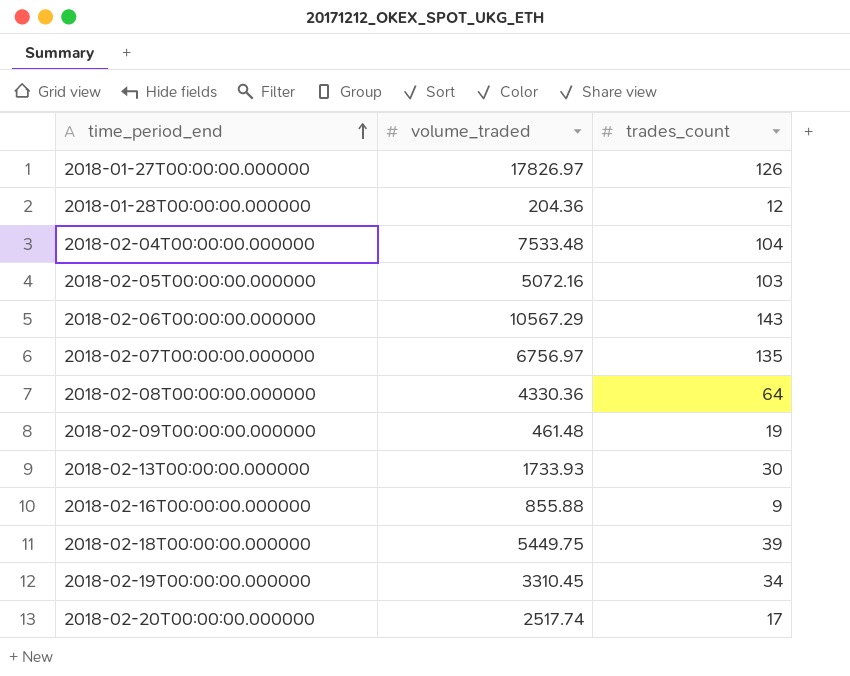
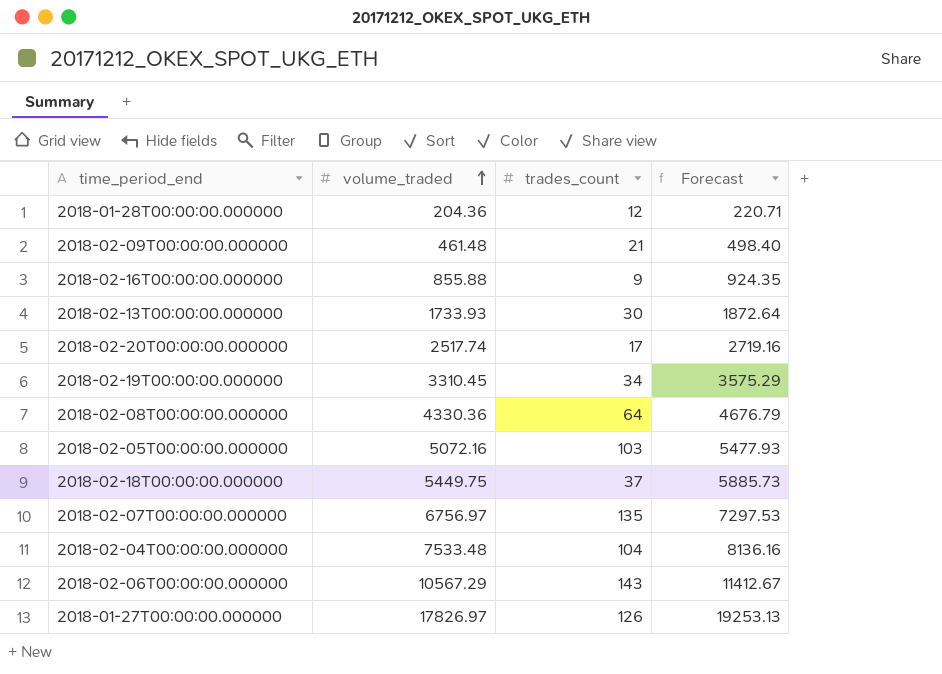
row order: time_period_end ascending -> volume_traded ascending
column Forecast | formula: none -> [volume_traded] * 1.08
2018-02-09T00:00:00.000000 | trades_count: 19 -> 21
2018-02-18T00:00:00.000000 | trades_count: 39 -> 37

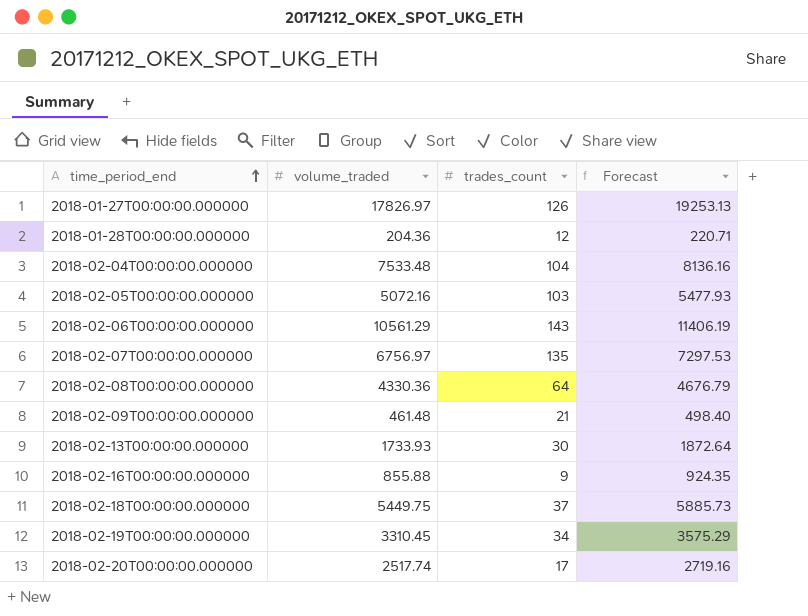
row order: volume_traded ascending -> time_period_end ascending
2018-02-06T00:00:00.000000 | volume_traded: 10567.29 -> 10561.29
2018-02-06T00:00:00.000000 | Forecast: 11412.67 -> 11406.19

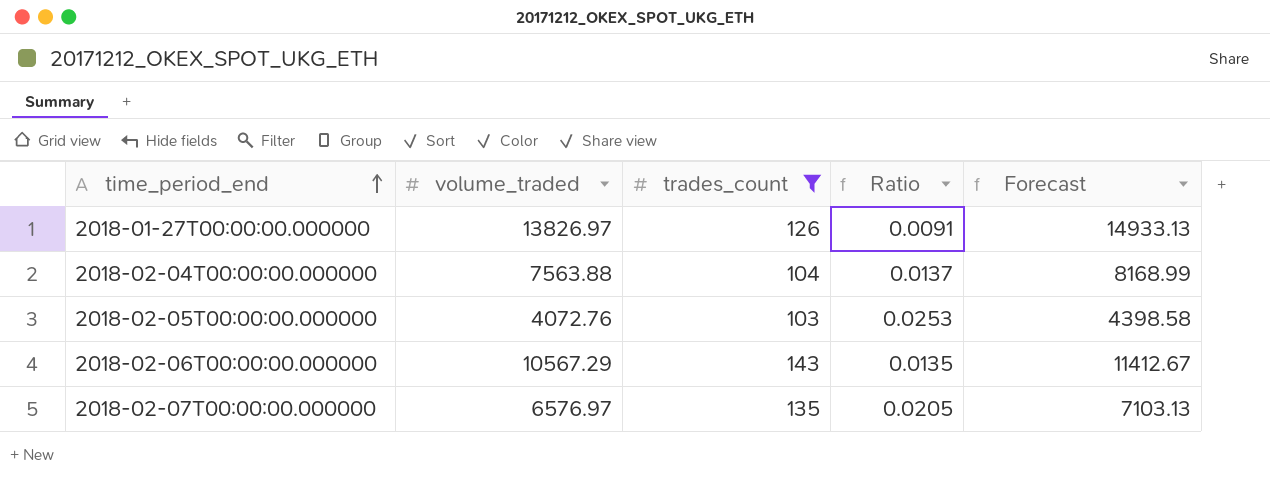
filter: none -> trades_count >= 103
column Ratio | formula: none -> [trades_count] / [volume_traded]
2018-01-27T00:00:00.000000 | volume_traded: 17826.97 -> 13826.97
2018-01-27T00:00:00.000000 | Forecast: 19253.13 -> 14933.13
2018-02-04T00:00:00.000000 | volume_traded: 7533.48 -> 7563.88
2018-02-04T00:00:00.000000 | Forecast: 8136.16 -> 8168.99
2018-02-05T00:00:00.000000 | volume_traded: 5072.16 -> 4072.76
2018-02-05T00:00:00.000000 | Forecast: 5477.93 -> 4398.58
2018-02-06T00:00:00.000000 | volume_traded: 10561.29 -> 10567.29
2018-02-06T00:00:00.000000 | Forecast: 11406.19 -> 11412.67
2018-02-07T00:00:00.000000 | volume_traded: 6756.97 -> 6576.97
2018-02-07T00:00:00.000000 | Forecast: 7297.53 -> 7103.13

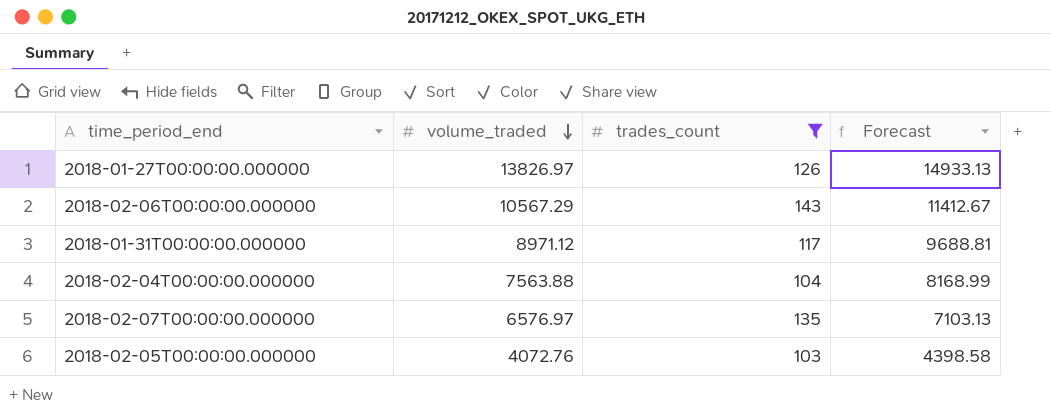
row order: time_period_end ascending -> volume_traded descending
column Ratio | formula: [trades_count] / [volume_traded] -> none
row 2018-01-31T00:00:00.000000: none -> 8971.12 | 117 | 9688.81

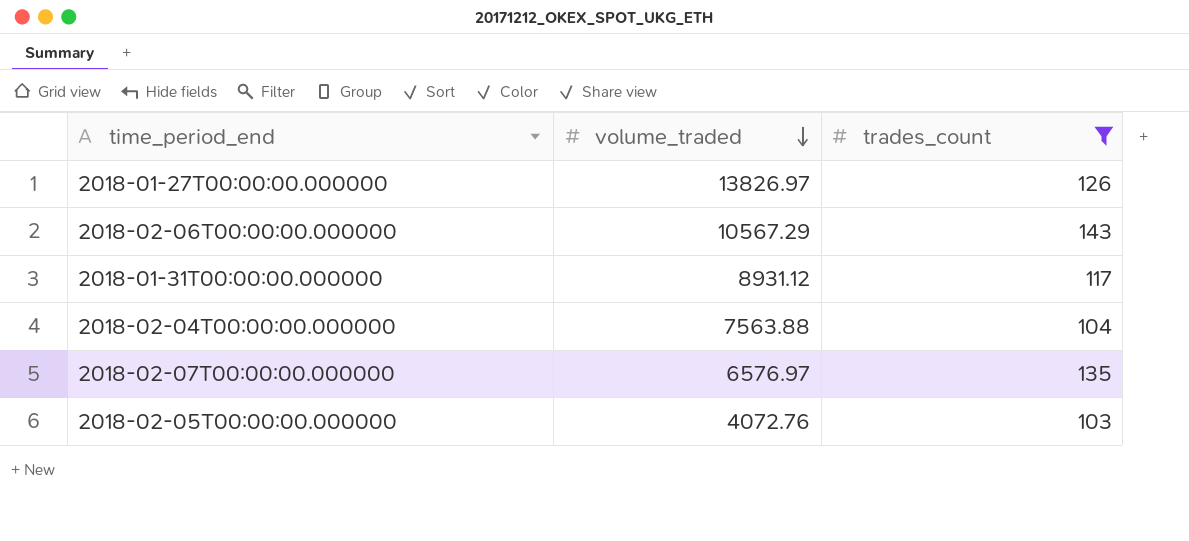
column Forecast | formula: [volume_traded] * 1.08 -> none
2018-01-31T00:00:00.000000 | volume_traded: 8971.12 -> 8931.12

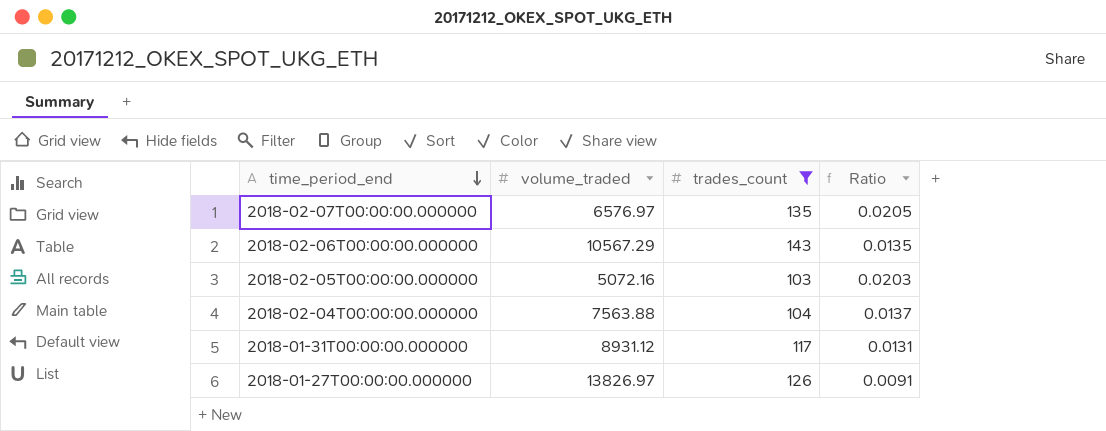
row order: volume_traded descending -> time_period_end descending
column Ratio | formula: none -> [trades_count] / [volume_traded]
2018-02-05T00:00:00.000000 | volume_traded: 4072.76 -> 5072.16

